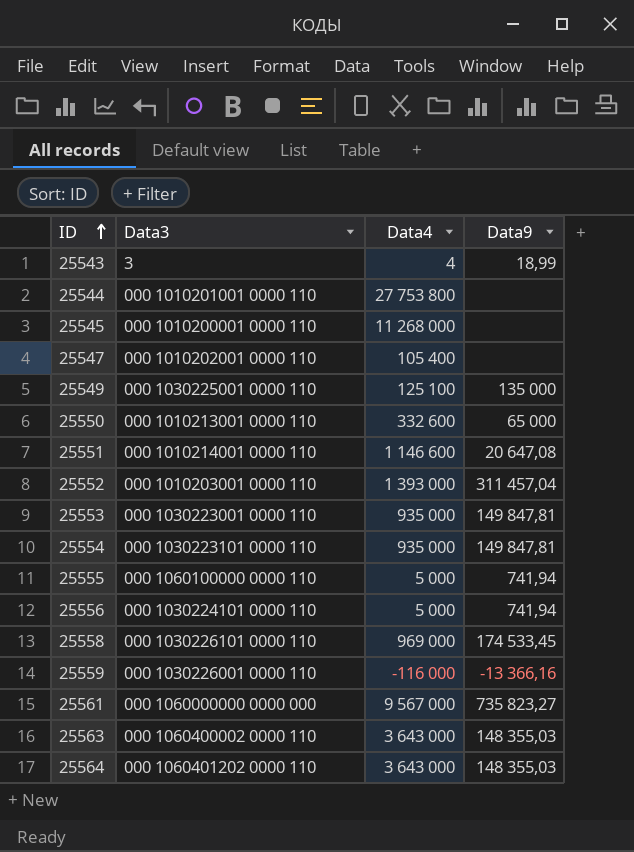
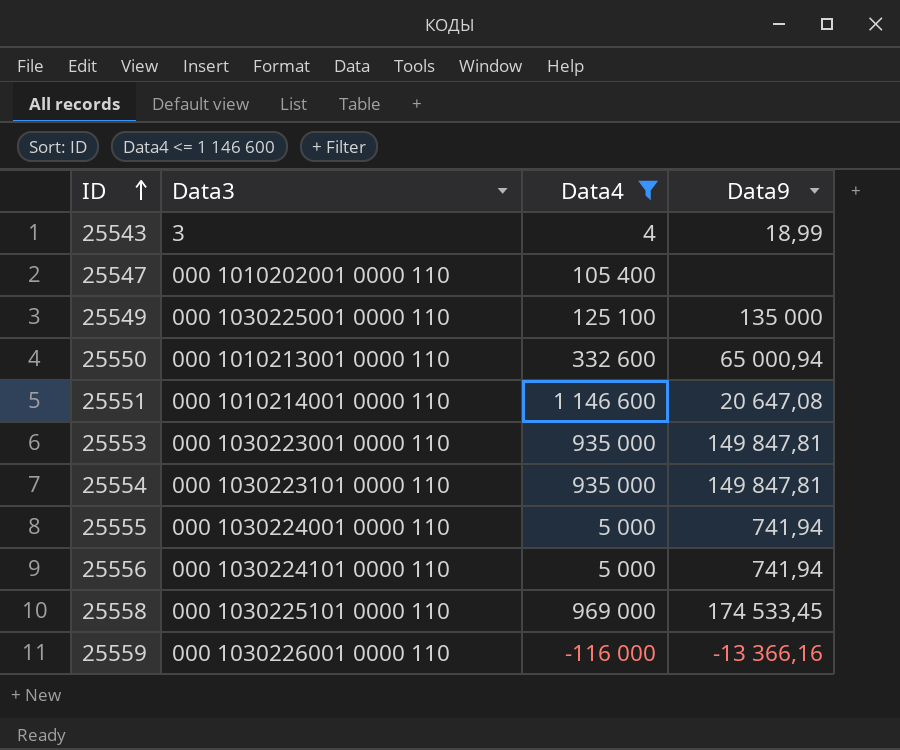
filter: none -> Data4 <= 1 146 600
25550 | Data9: 65 000 -> 65 000,94
25555 | Data3: 000 1060100000 0000 110 -> 000 1030224001 0000 110
25558 | Data3: 000 1030226101 0000 110 -> 000 1030225101 0000 110

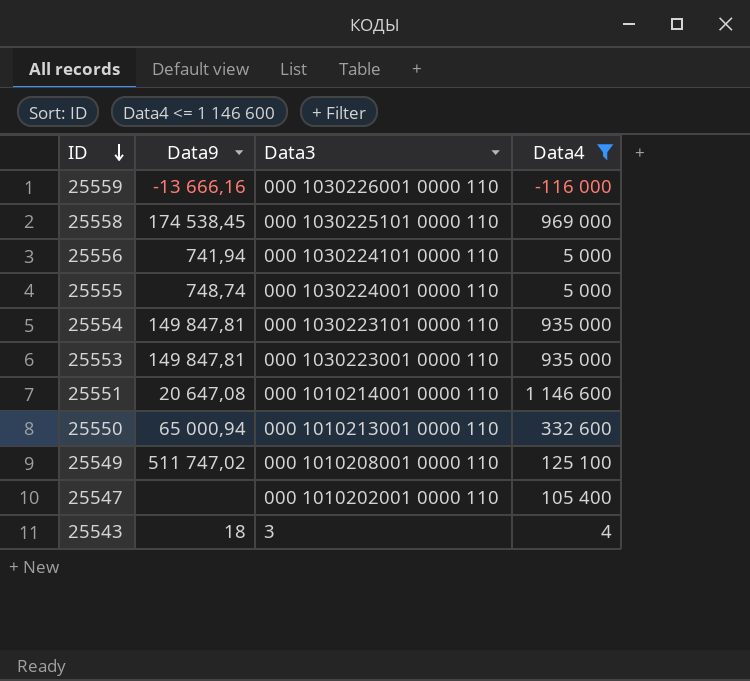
row order: ID ascending -> ID descending
column Data9 | position: 4 -> 2
25559 | Data9: -13 366,16 -> -13 666,16
25558 | Data9: 174 533,45 -> 174 538,45
25555 | Data9: 741,94 -> 748,74
25549 | Data9: 135 000 -> 511 747,02
25549 | Data3: 000 1030225001 0000 110 -> 000 1010208001 0000 110
25543 | Data9: 18,99 -> 18

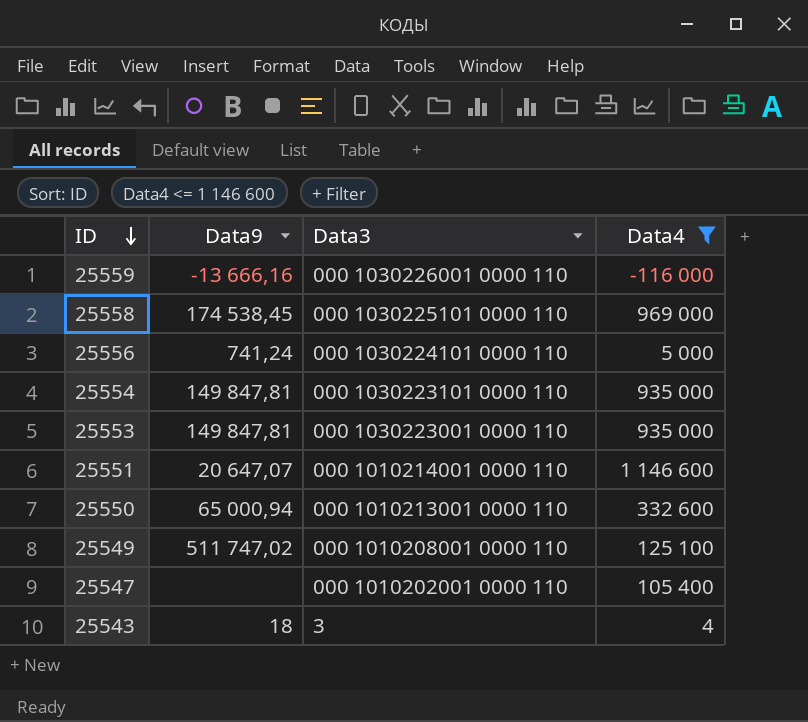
row 25555: 748,74 | 000 1030224001 0000 110 | 5 000 -> none
25556 | Data9: 741,94 -> 741,24
25551 | Data9: 20 647,08 -> 20 647,07

